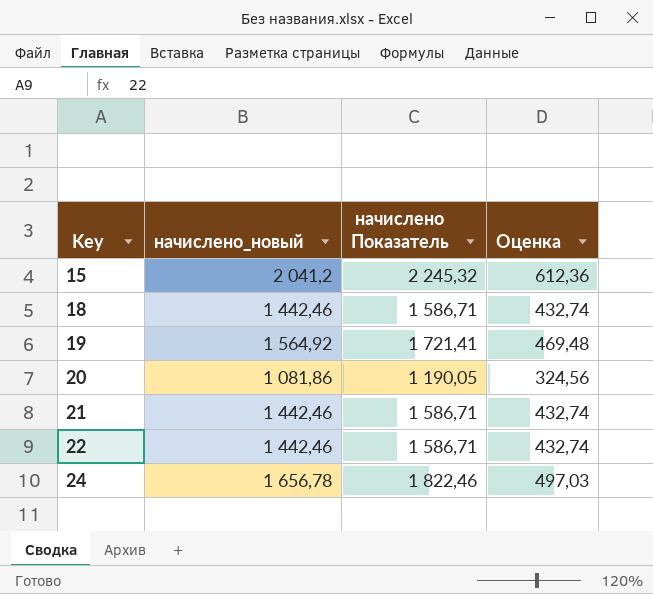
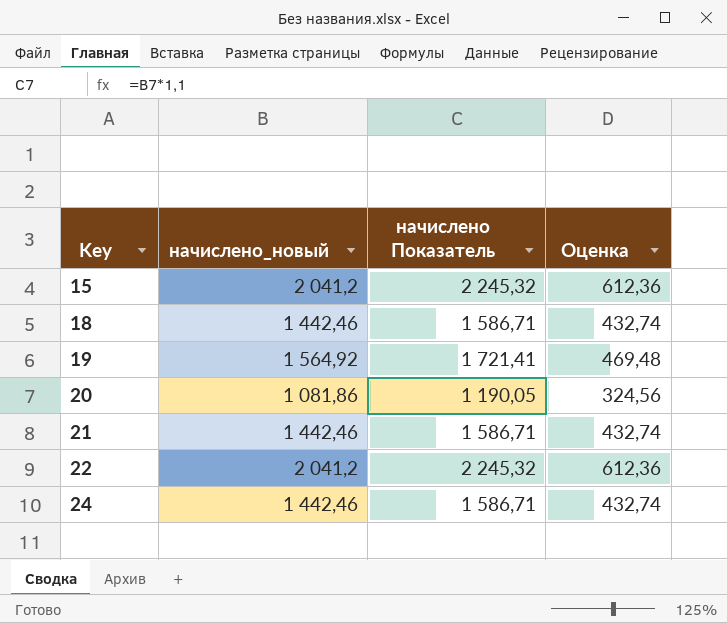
22 | начислено_новый: 1 442,46 -> 2 041,2
22 | начислено Показатель: 1 586,71 -> 2 245,32
22 | Оценка: 432,74 -> 612,36
24 | начислено_новый: 1 656,78 -> 1 442,46
24 | начислено Показатель: 1 822,46 -> 1 586,71
24 | Оценка: 497,03 -> 432,74

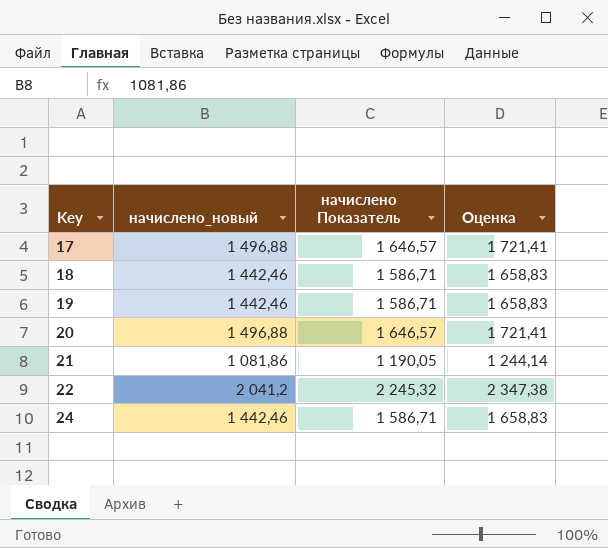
column Оценка | formula: [начислено_новый] * 0,3 -> [начислено_новый] * 1,15
row 15: 2 041,2 | 2 245,32 | 612,36 -> none
row 17: none -> 1 496,88 | 1 646,57 | 1 721,41
19 | начислено_новый: 1 564,92 -> 1 442,46
19 | начислено Показатель: 1 721,41 -> 1 586,71
20 | начислено_новый: 1 081,86 -> 1 496,88
20 | начислено Показатель: 1 190,05 -> 1 646,57
21 | начислено_новый: 1 442,46 -> 1 081,86
21 | начислено Показатель: 1 586,71 -> 1 190,05

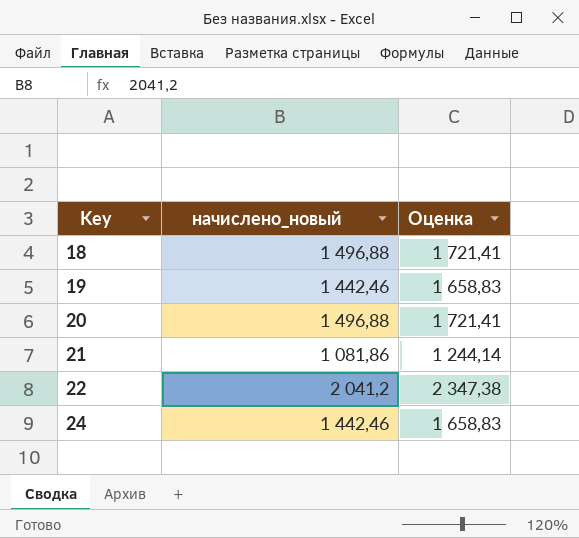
column начислено Показатель | formula: [начислено_новый] * 1,1 -> none
row 17: 1 496,88 | 1 646,57 | 1 721,41 -> none
18 | начислено_новый: 1 442,46 -> 1 496,88
18 | Оценка: 1 658,83 -> 1 721,41

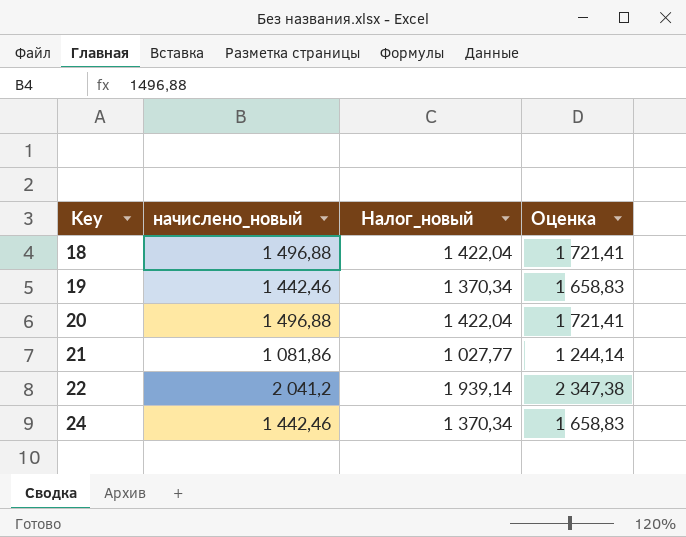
column Налог_новый | formula: none -> [начислено_новый] * 0,95

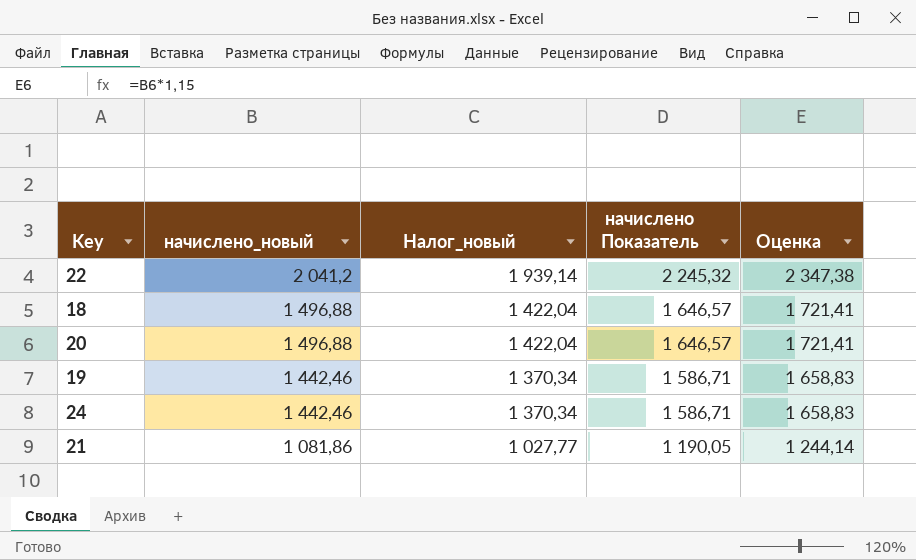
row order: Key ascending -> начислено_новый descending
column начислено Показатель | formula: none -> [начислено_новый] * 1,1

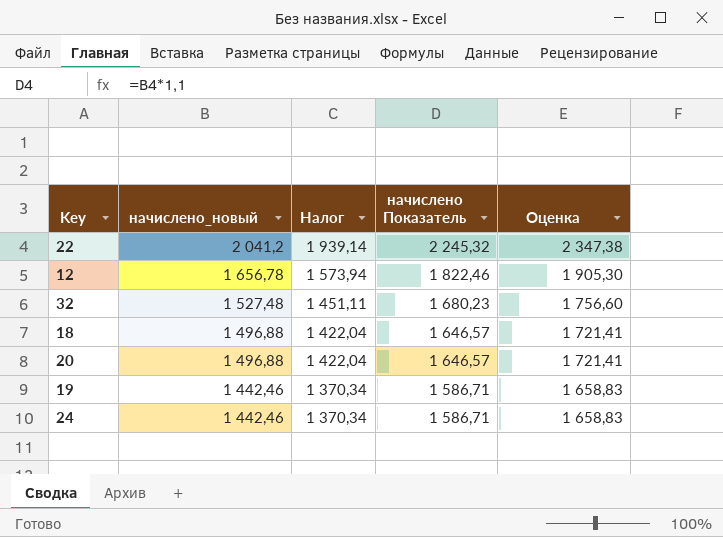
column name: Налог_новый -> Налог
row 21: 1 081,86 | 1 027,77 | 1 190,05 | 1 244,14 -> none
row 12: none -> 1 656,78 | 1 573,94 | 1 822,46 | 1 905,30
row 32: none -> 1 527,48 | 1 451,11 | 1 680,23 | 1 756,60

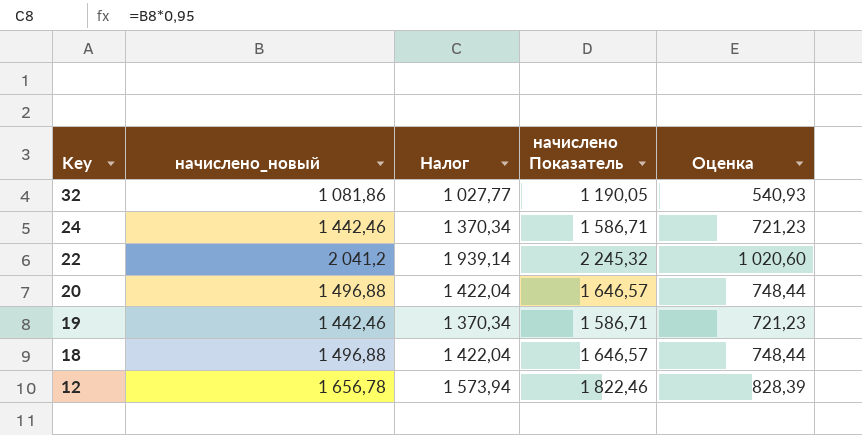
row order: начислено_новый descending -> Key descending
column Оценка | formula: [начислено_новый] * 1,15 -> [начислено_новый] * 0,5
32 | начислено_новый: 1 527,48 -> 1 081,86
32 | Налог: 1 451,11 -> 1 027,77
32 | начислено Показатель: 1 680,23 -> 1 190,05

